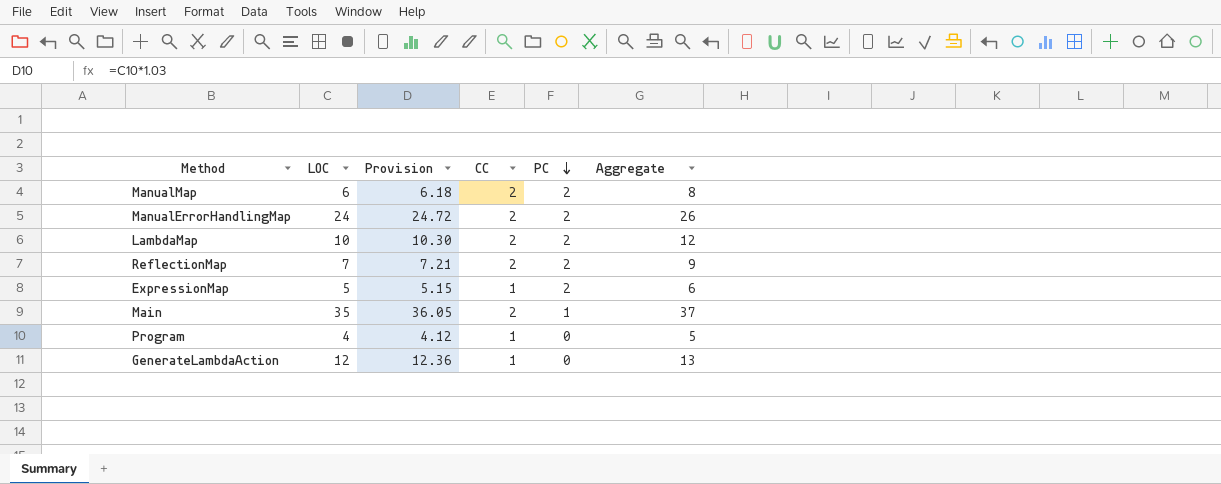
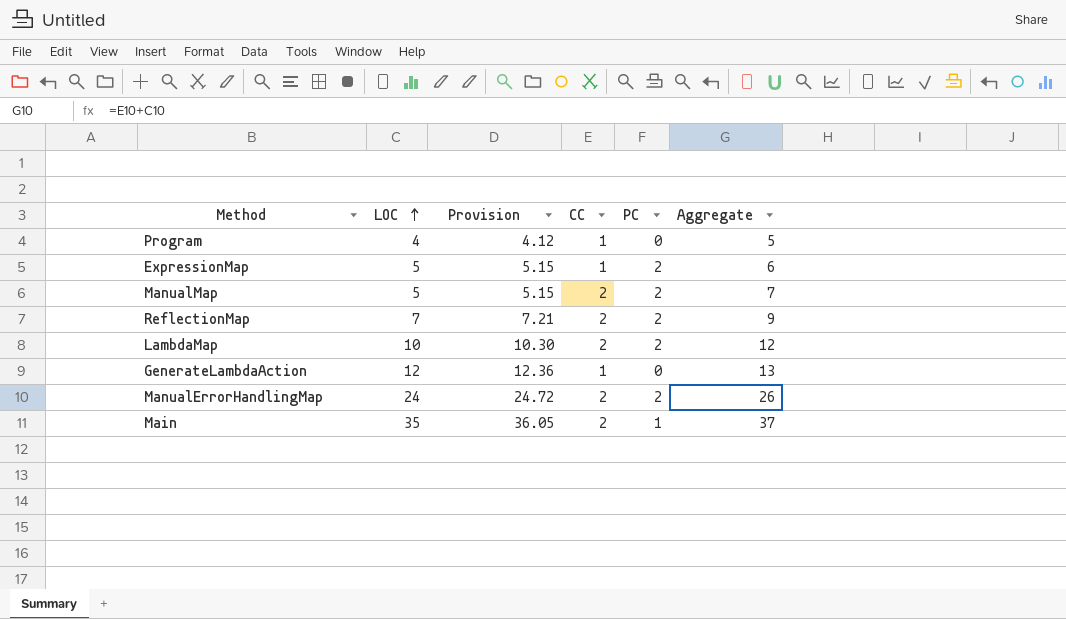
row order: PC descending -> LOC ascending
ManualMap | LOC: 6 -> 5
ManualMap | Provision: 6.18 -> 5.15
ManualMap | Aggregate: 8 -> 7

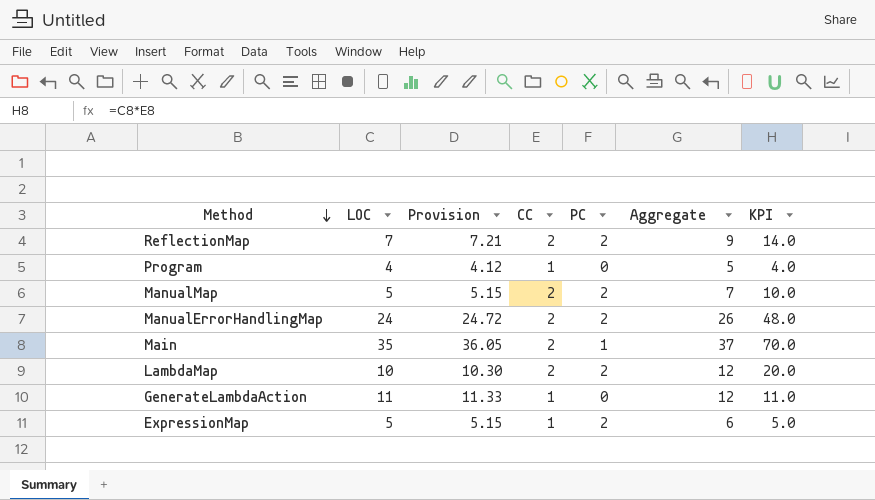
row order: LOC ascending -> Method descending
column KPI | formula: none -> [LOC] * [CC]
GenerateLambdaAction | LOC: 12 -> 11
GenerateLambdaAction | Provision: 12.36 -> 11.33
GenerateLambdaAction | Aggregate: 13 -> 12

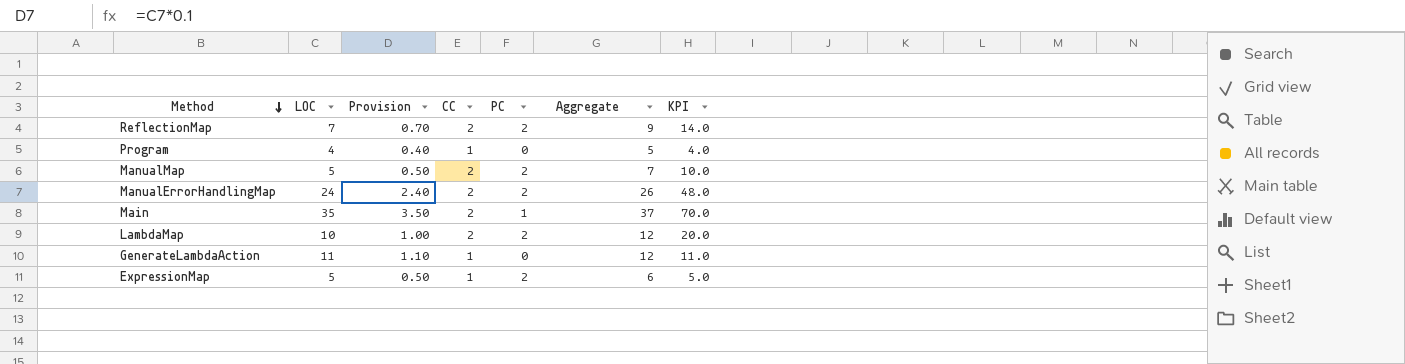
column Provision | formula: [LOC] * 1.03 -> [LOC] * 0.1

